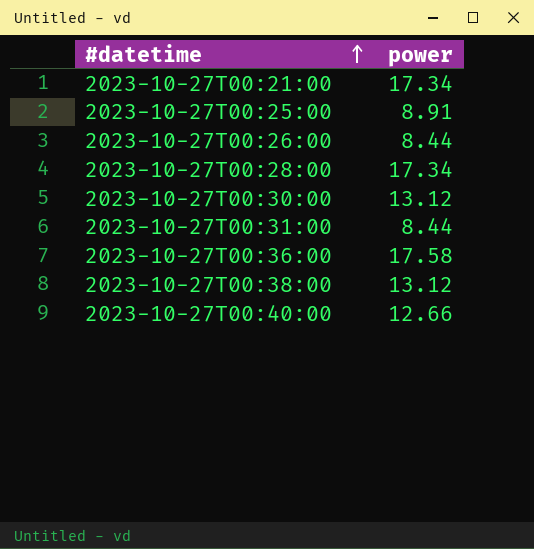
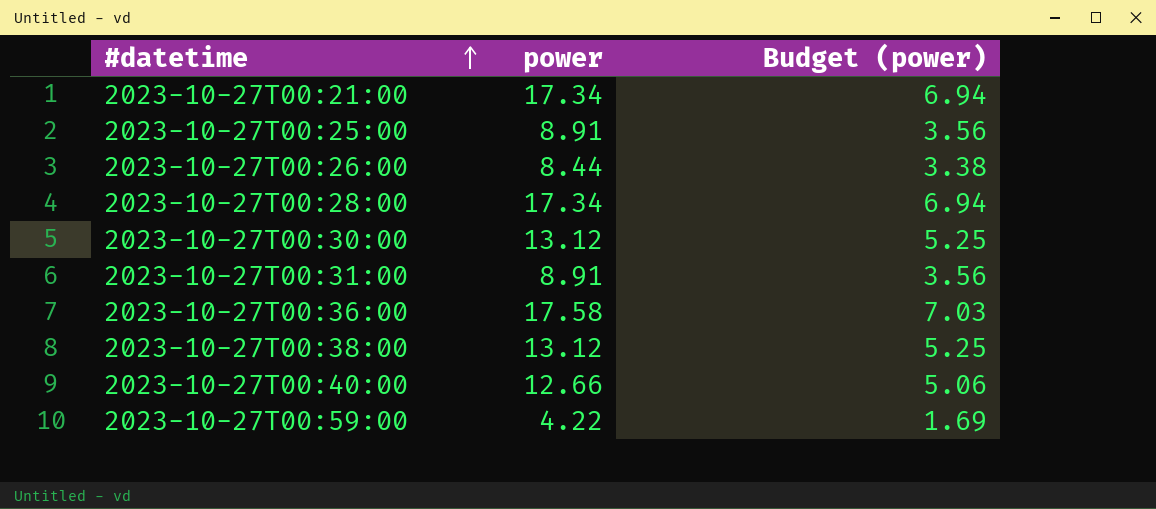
column Budget (power) | formula: none -> [power] * 0.4
2023-10-27T00:31:00 | power: 8.44 -> 8.91
row 2023-10-27T00:59:00: none -> 4.22 | 1.69

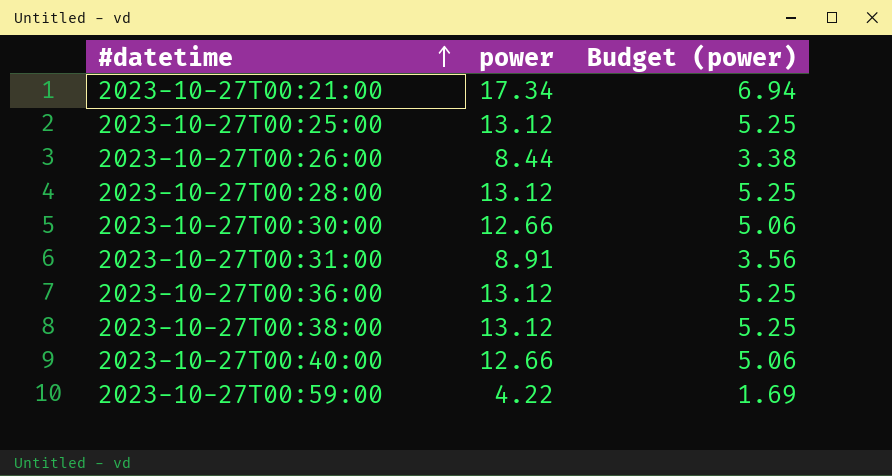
2023-10-27T00:25:00 | power: 8.91 -> 13.12
2023-10-27T00:25:00 | Budget (power): 3.56 -> 5.25
2023-10-27T00:28:00 | power: 17.34 -> 13.12
2023-10-27T00:28:00 | Budget (power): 6.94 -> 5.25
2023-10-27T00:30:00 | power: 13.12 -> 12.66
2023-10-27T00:30:00 | Budget (power): 5.25 -> 5.06
2023-10-27T00:36:00 | power: 17.58 -> 13.12
2023-10-27T00:36:00 | Budget (power): 7.03 -> 5.25

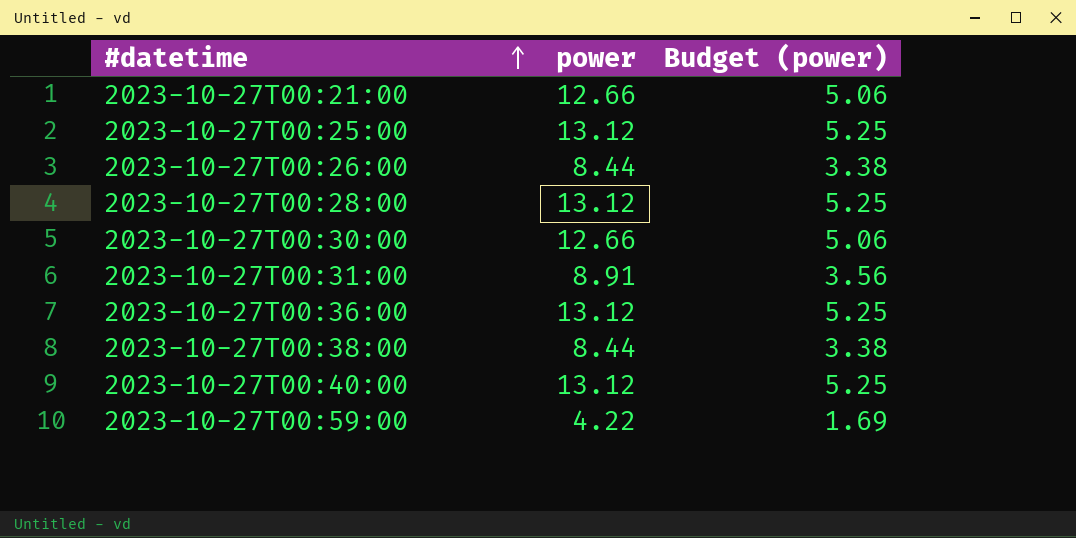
2023-10-27T00:21:00 | power: 17.34 -> 12.66
2023-10-27T00:21:00 | Budget (power): 6.94 -> 5.06
2023-10-27T00:38:00 | power: 13.12 -> 8.44
2023-10-27T00:38:00 | Budget (power): 5.25 -> 3.38
2023-10-27T00:40:00 | power: 12.66 -> 13.12
2023-10-27T00:40:00 | Budget (power): 5.06 -> 5.25

